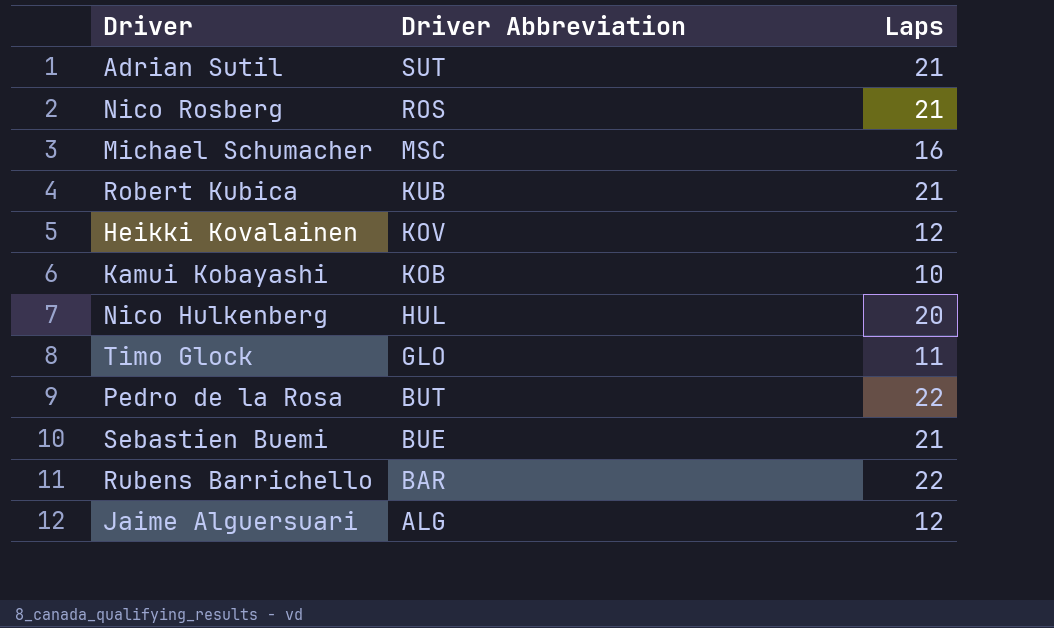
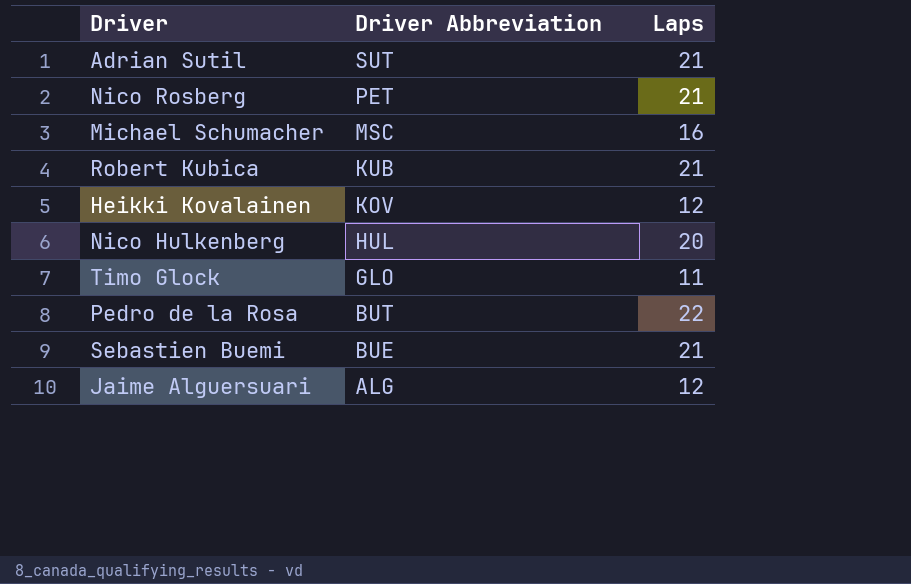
row Kamui Kobayashi: KOB | 10 -> none
row Rubens Barrichello: BAR | 22 -> none
Nico Rosberg | Driver Abbreviation: ROS -> PET

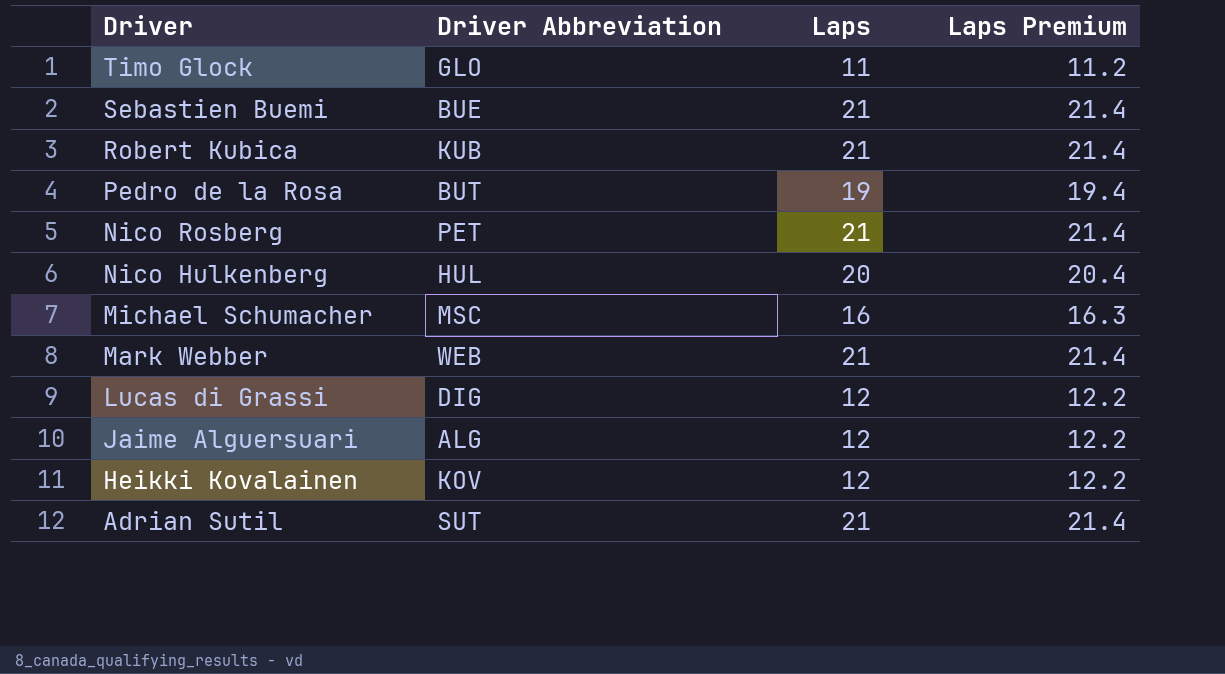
row order: Driver Abbreviation descending -> Driver descending
column Laps Premium | formula: none -> [Laps] * 1.02
Pedro de la Rosa | Laps: 22 -> 19
row Mark Webber: none -> WEB | 21 | 21.4
row Lucas di Grassi: none -> DIG | 12 | 12.2

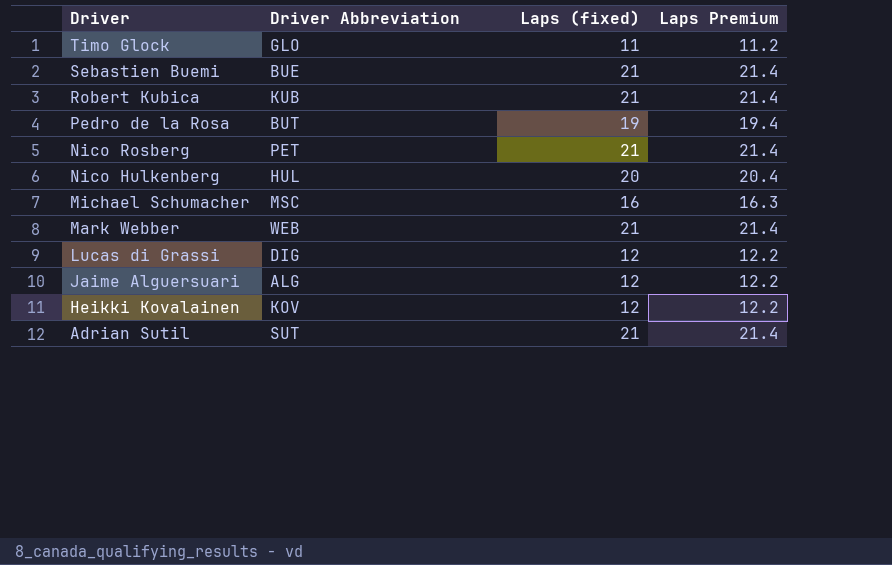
column name: Laps -> Laps (fixed)

